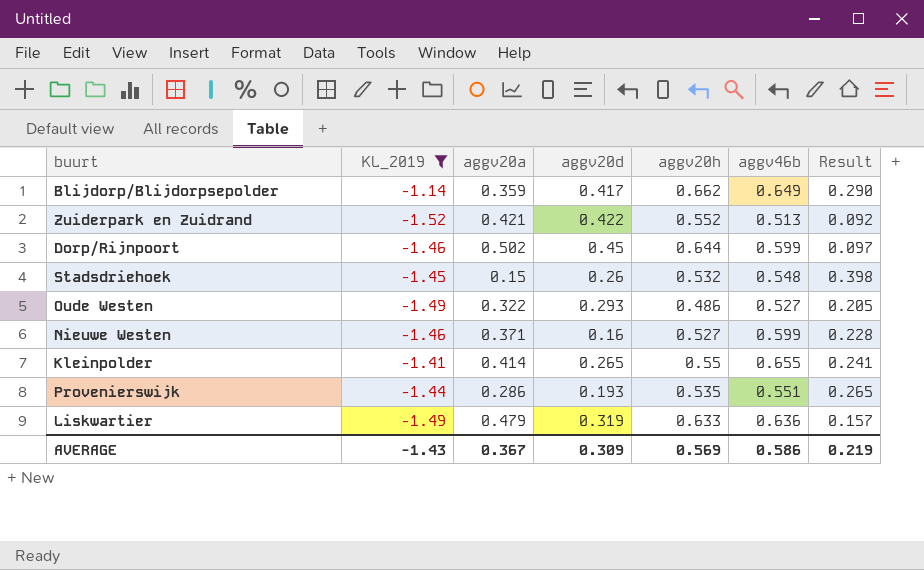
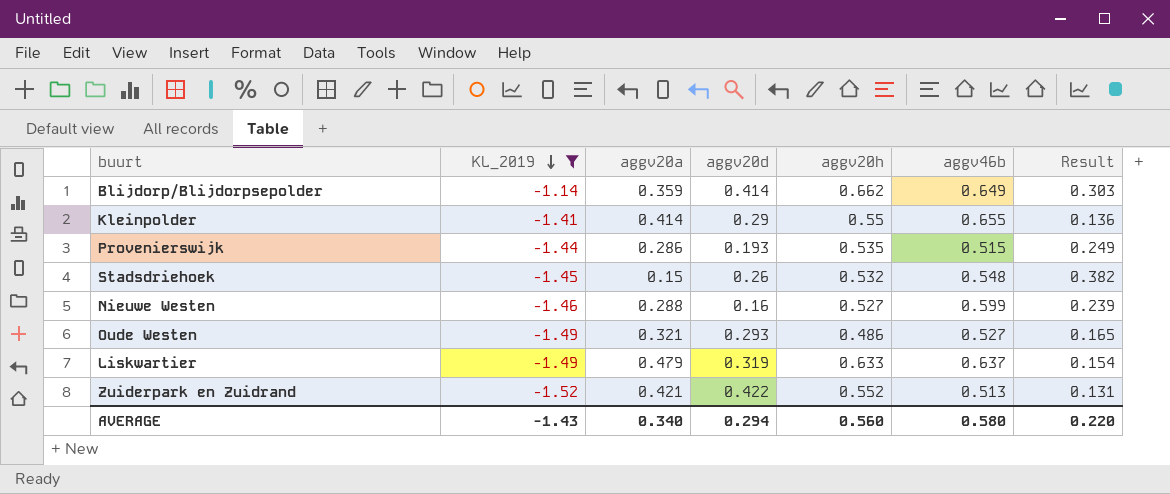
row order: none -> KL_2019 descending
column Result | formula: [aggv46b] - [aggv20a] -> [aggv20h] - [aggv20a]
row Dorp/Rijnpoort: -1.46 | 0.502 | 0.45 | 0.644 | 0.599 | 0.097 -> none
Blijdorp/Blijdorpsepolder | aggv20d: 0.417 -> 0.414
Kleinpolder | aggv20d: 0.265 -> 0.29
Provenierswijk | aggv46b: 0.551 -> 0.515
Nieuwe Westen | aggv20a: 0.371 -> 0.288
Oude Westen | aggv20a: 0.322 -> 0.321
Liskwartier | aggv46b: 0.636 -> 0.637
AVERAGE | aggv20a: 0.367 -> 0.340
AVERAGE | aggv20d: 0.309 -> 0.294
AVERAGE | aggv20h: 0.569 -> 0.560
AVERAGE | aggv46b: 0.586 -> 0.580
AVERAGE | Result: 0.219 -> 0.220

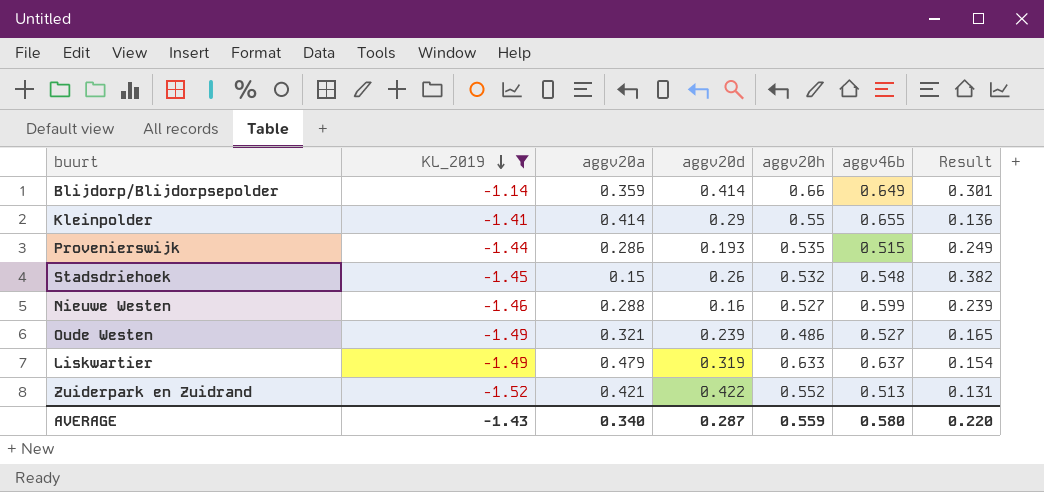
Blijdorp/Blijdorpsepolder | aggv20h: 0.662 -> 0.66
Blijdorp/Blijdorpsepolder | Result: 0.303 -> 0.301
Oude Westen | aggv20d: 0.293 -> 0.239
AVERAGE | aggv20d: 0.294 -> 0.287
AVERAGE | aggv20h: 0.560 -> 0.559

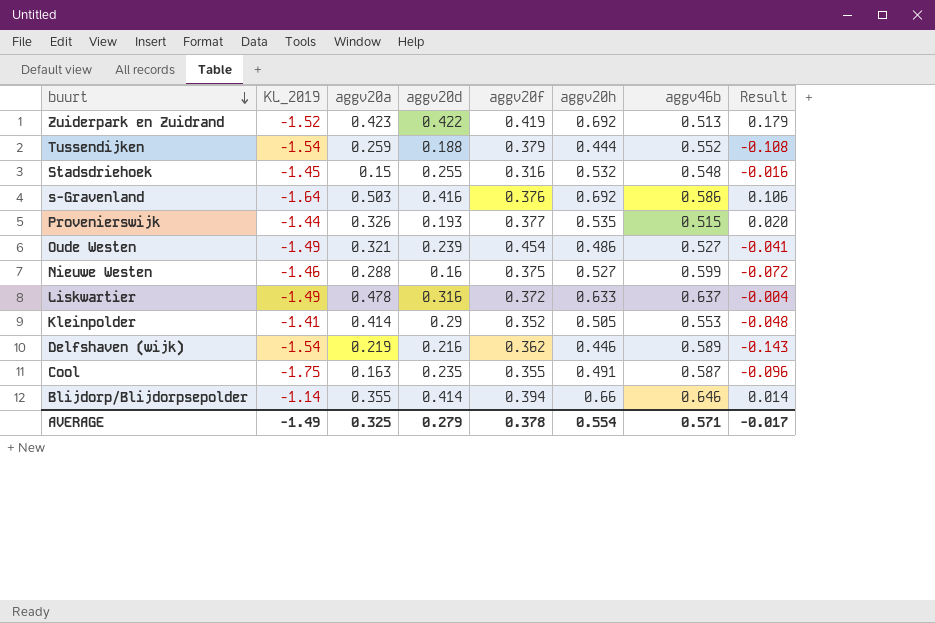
filter: KL_2019 >= -1.52 -> none
row order: KL_2019 descending -> buurt descending
column aggv20f | position: none -> 5
column Result | formula: [aggv20h] - [aggv20a] -> [aggv20h] - [aggv46b]
Zuiderpark en Zuidrand | aggv20a: 0.421 -> 0.423
Zuiderpark en Zuidrand | aggv20h: 0.552 -> 0.692
Stadsdriehoek | aggv20d: 0.26 -> 0.255
Provenierswijk | aggv20a: 0.286 -> 0.326
Liskwartier | aggv20a: 0.479 -> 0.478
Liskwartier | aggv20d: 0.319 -> 0.316
Kleinpolder | aggv20h: 0.55 -> 0.505
Kleinpolder | aggv46b: 0.655 -> 0.553
Blijdorp/Blijdorpsepolder | aggv20a: 0.359 -> 0.355
Blijdorp/Blijdorpsepolder | aggv46b: 0.649 -> 0.646
AVERAGE | KL_2019: -1.43 -> -1.49
AVERAGE | aggv20a: 0.340 -> 0.325
AVERAGE | aggv20d: 0.287 -> 0.279
AVERAGE | aggv20h: 0.559 -> 0.554
AVERAGE | aggv46b: 0.580 -> 0.571
AVERAGE | Result: 0.220 -> -0.017

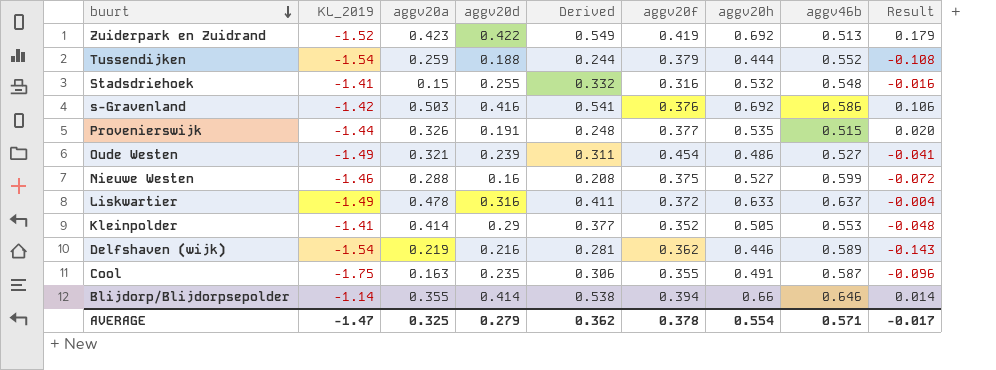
column Derived | formula: none -> [aggv20d] * 1.3
Stadsdriehoek | KL_2019: -1.45 -> -1.41
s-Gravenland | KL_2019: -1.64 -> -1.42
Provenierswijk | aggv20d: 0.193 -> 0.191
AVERAGE | KL_2019: -1.49 -> -1.47

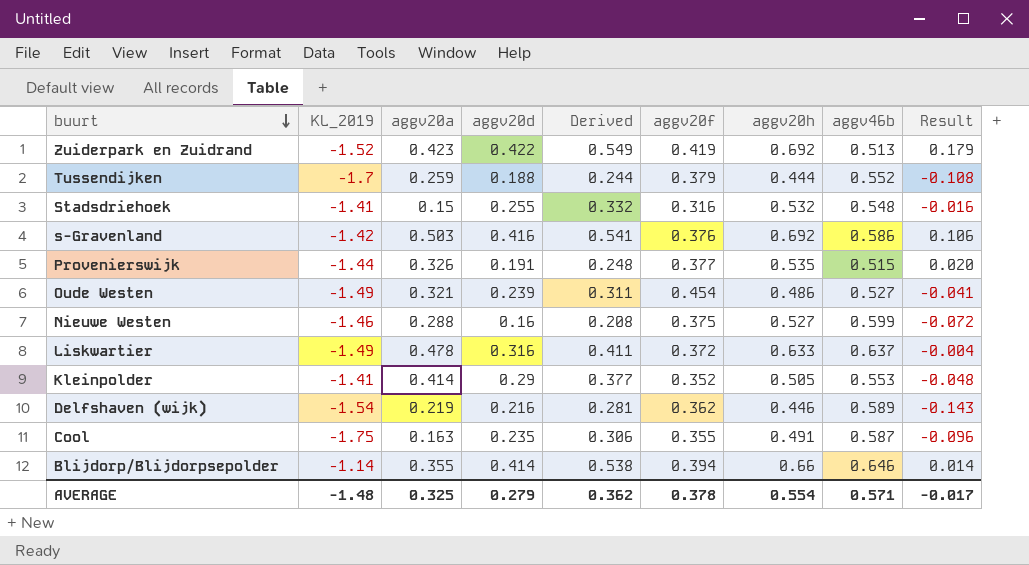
Tussendijken | KL_2019: -1.54 -> -1.7
AVERAGE | KL_2019: -1.47 -> -1.48

